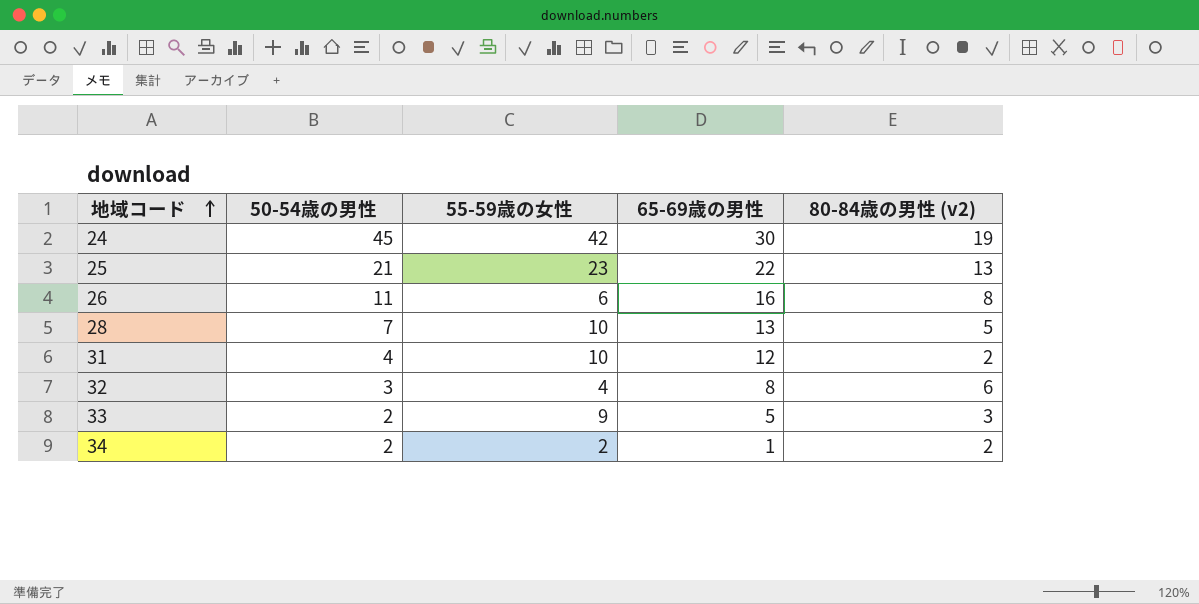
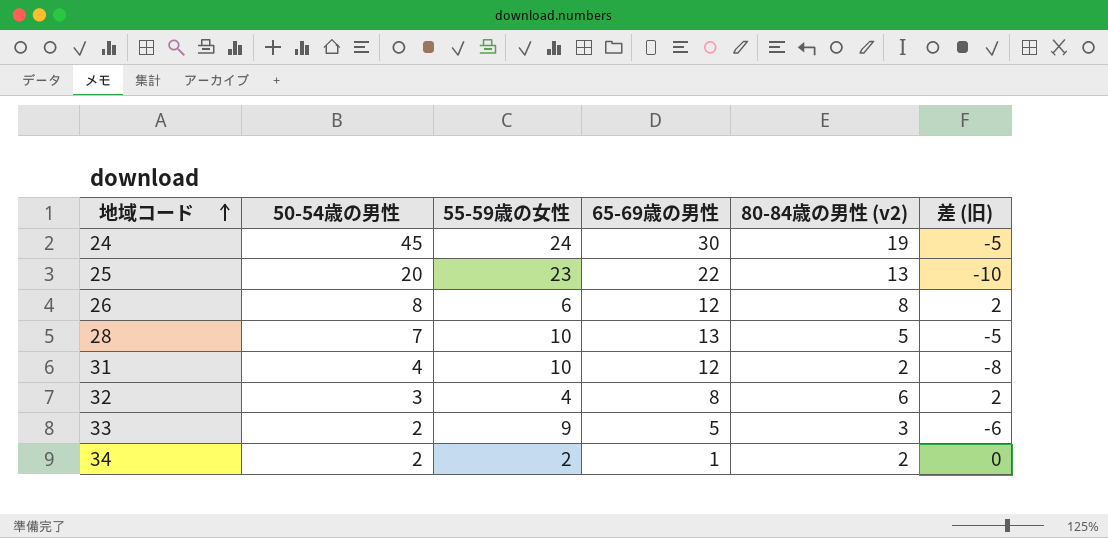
column 差 (旧) | formula: none -> [80-84歳の男性 (v2)] - [55-59歳の女性]
24 | 55-59歳の女性: 42 -> 24
25 | 50-54歳の男性: 21 -> 20
26 | 50-54歳の男性: 11 -> 8
26 | 65-69歳の男性: 16 -> 12

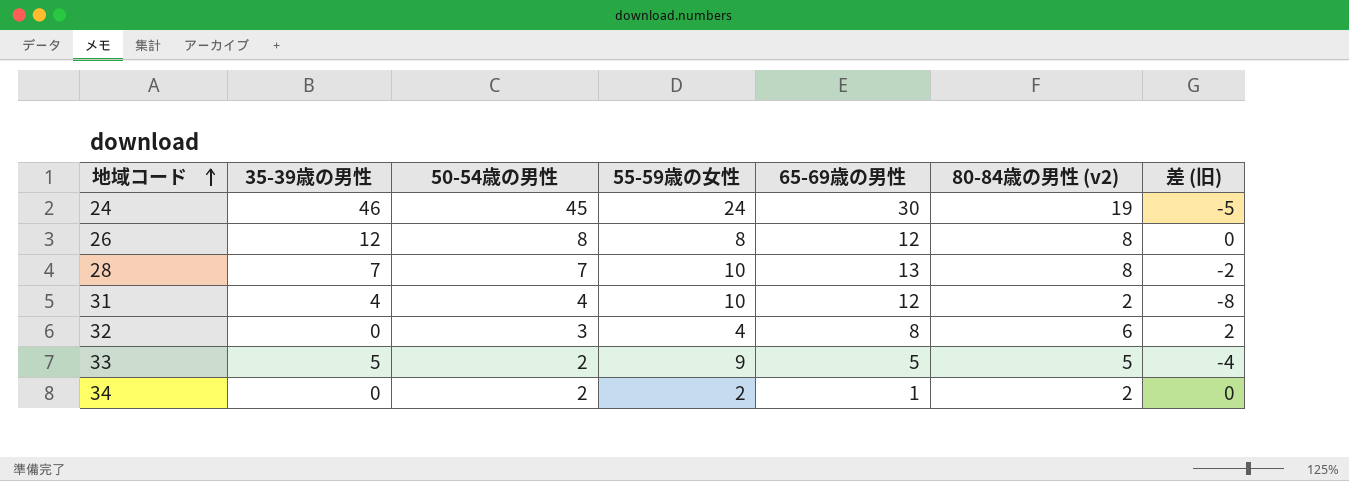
column 35-39歳の男性 | position: none -> 2
row 25: 20 | 23 | 22 | 13 | -10 -> none
26 | 55-59歳の女性: 6 -> 8
26 | 差 (旧): 2 -> 0
28 | 80-84歳の男性 (v2): 5 -> 8
28 | 差 (旧): -5 -> -2
33 | 80-84歳の男性 (v2): 3 -> 5
33 | 差 (旧): -6 -> -4

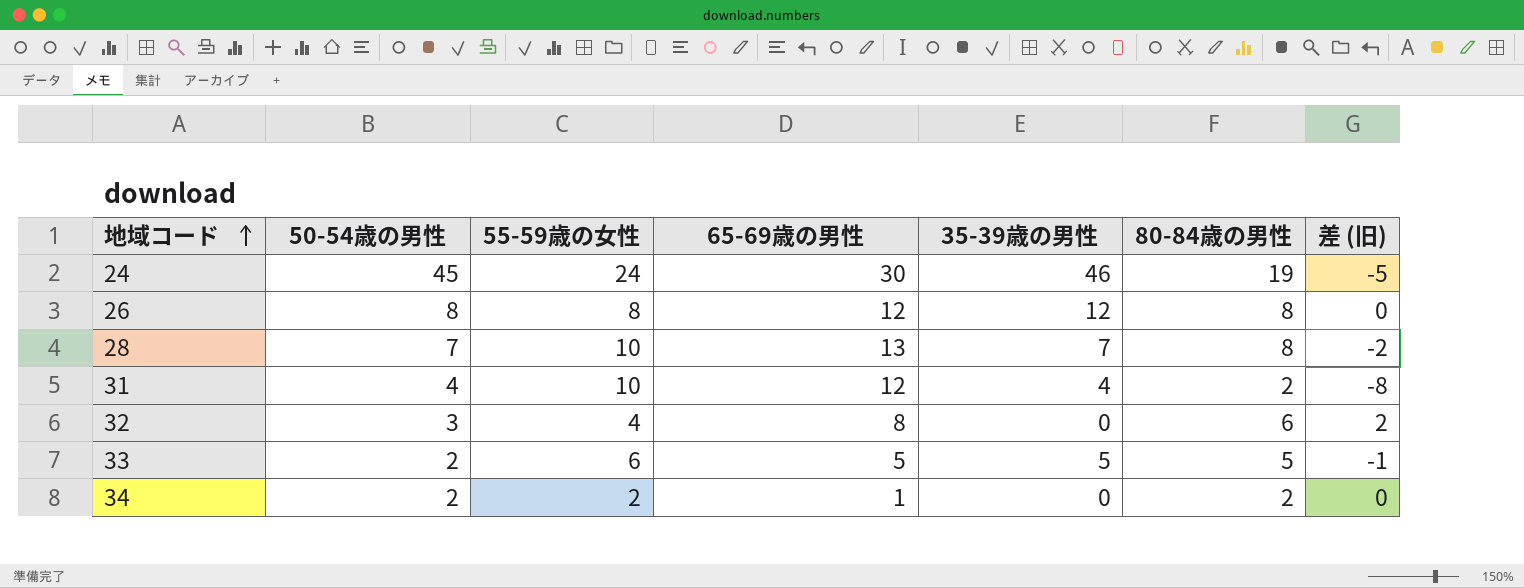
column 35-39歳の男性 | position: 2 -> 5
column name: 80-84歳の男性 (v2) -> 80-84歳の男性
33 | 55-59歳の女性: 9 -> 6
33 | 差 (旧): -4 -> -1

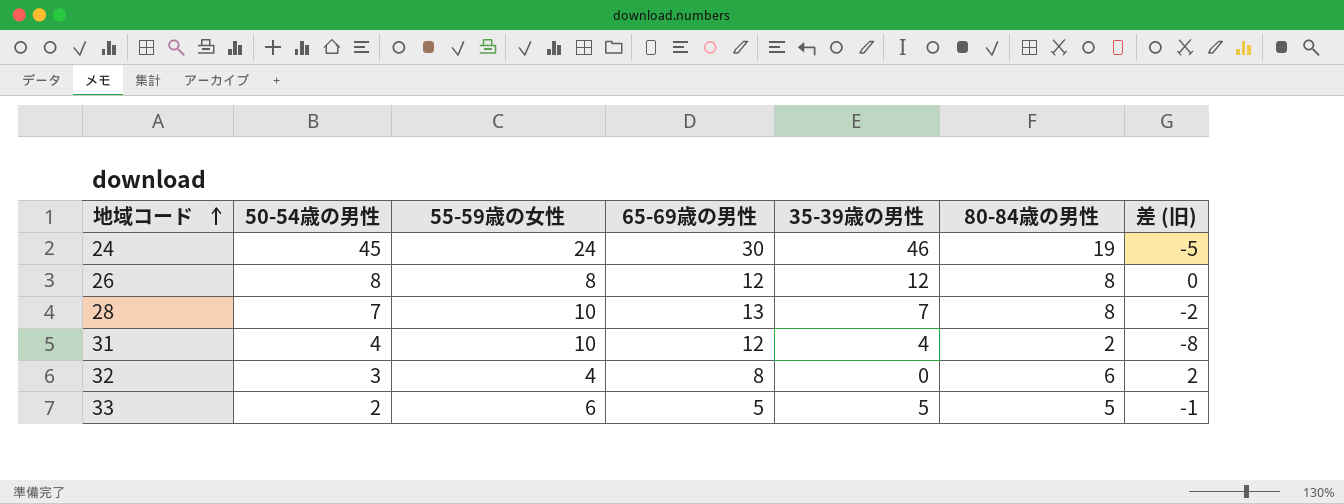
row 34: 2 | 2 | 1 | 0 | 2 | 0 -> none

